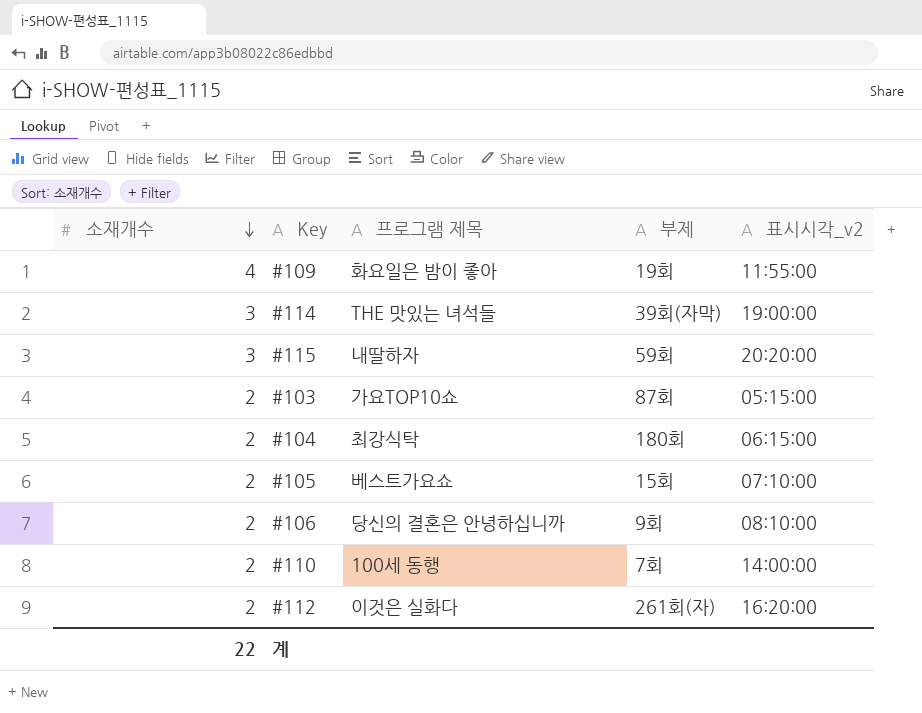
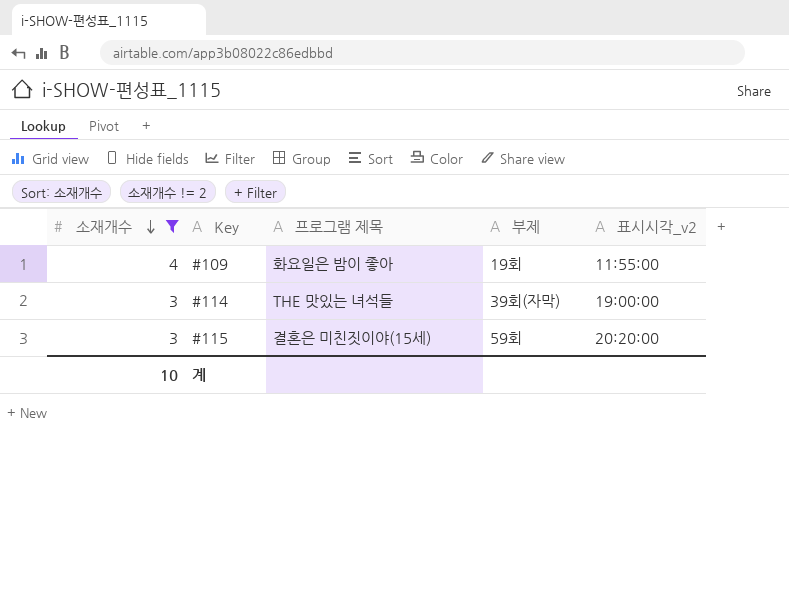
filter: none -> 소재개수 != 2
#115 | 프로그램 제목: 내딸하자 -> 결혼은 미친짓이야(15세)
계 | 소재개수: 22 -> 10

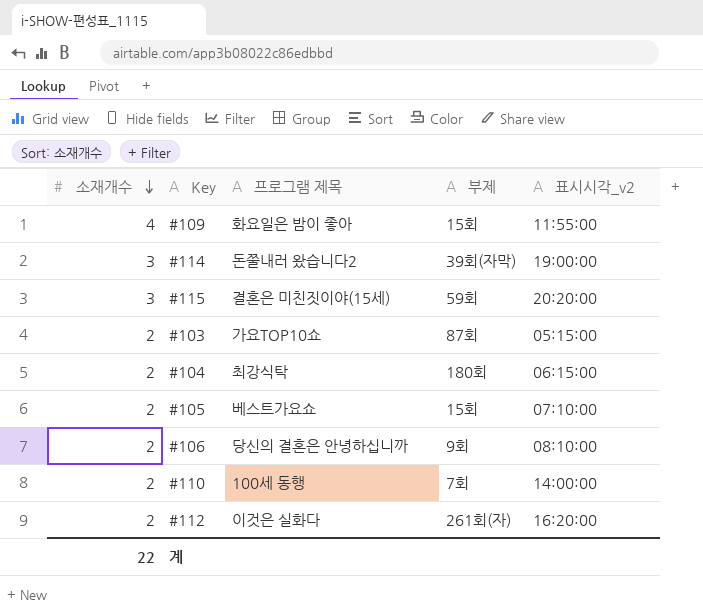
filter: 소재개수 != 2 -> none
#109 | 부제: 19회 -> 15회
#114 | 프로그램 제목: THE 맛있는 녀석들 -> 돈쭐내러 왔습니다2
계 | 소재개수: 10 -> 22

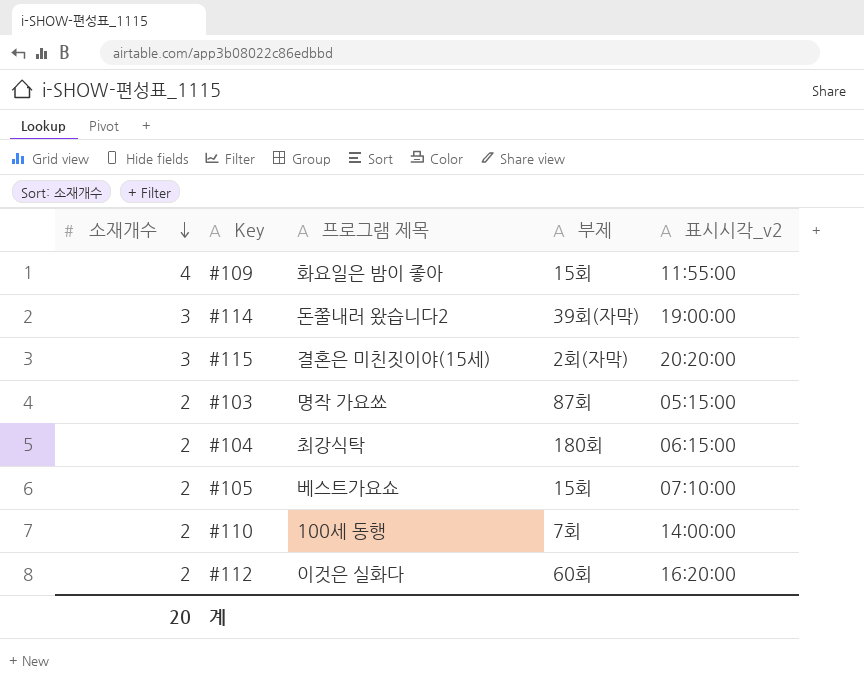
row #106: 2 | 당신의 결혼은 안녕하십니까 | 9회 | 08:10:00 -> none
#115 | 부제: 59회 -> 2회(자막)
#103 | 프로그램 제목: 가요TOP10쇼 -> 명작 가요쑈
#112 | 부제: 261회(자) -> 60회
계 | 소재개수: 22 -> 20

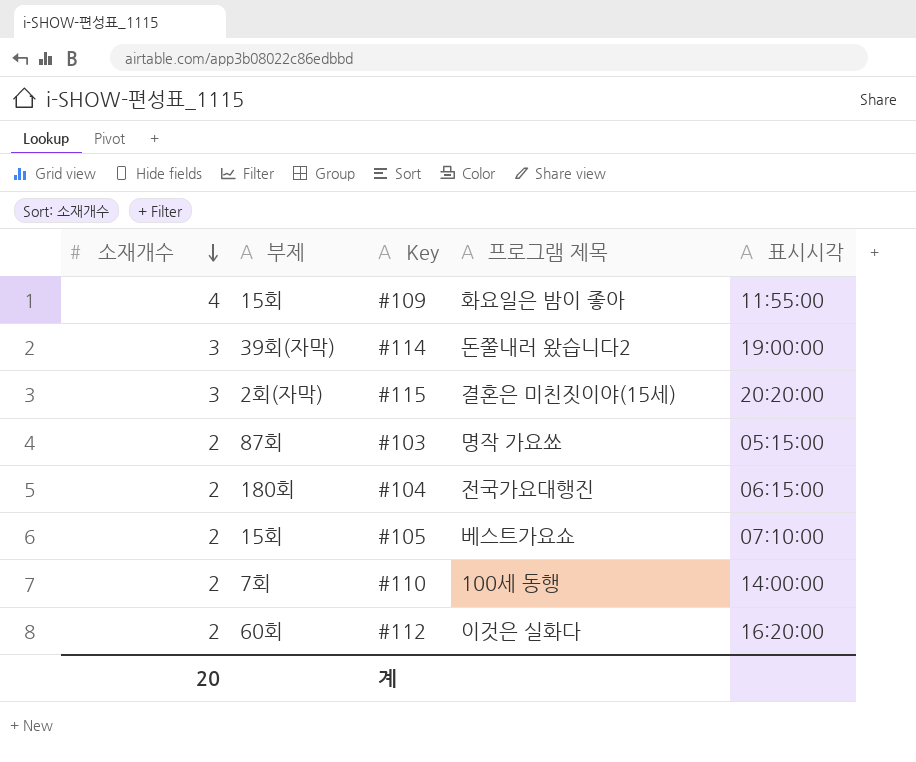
column 부제 | position: 4 -> 2
column name: 표시시각_v2 -> 표시시각
#104 | 프로그램 제목: 최강식탁 -> 전국가요대행진

